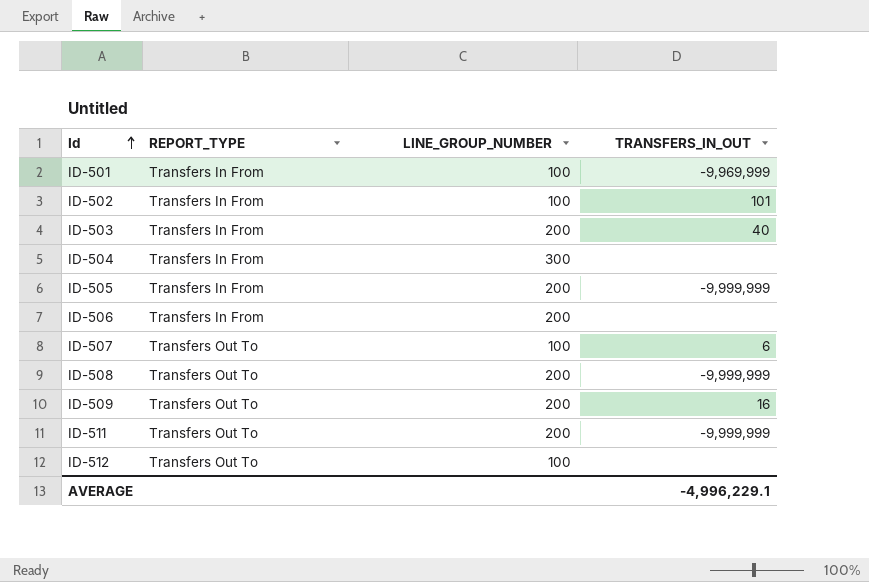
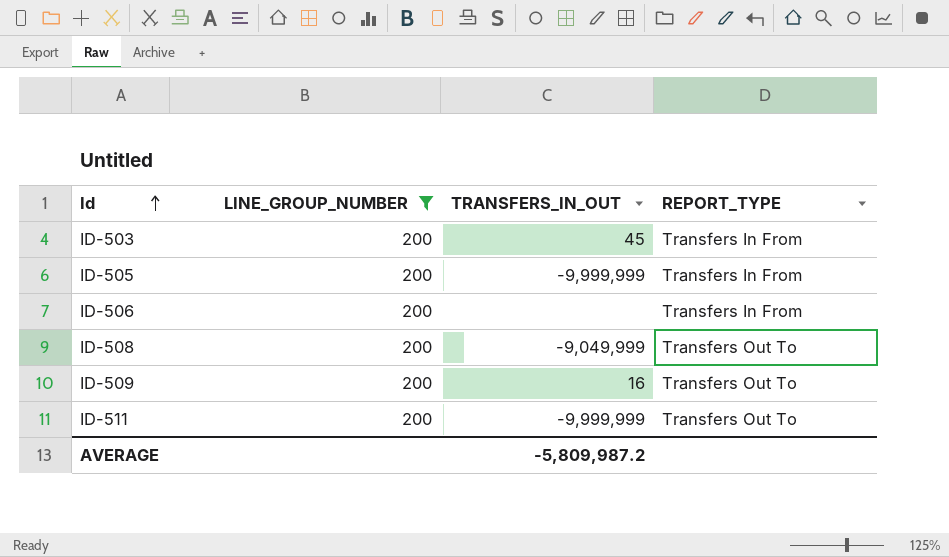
filter: none -> LINE_GROUP_NUMBER = 200
column REPORT_TYPE | position: 2 -> 4
ID-503 | TRANSFERS_IN_OUT: 40 -> 45
ID-508 | TRANSFERS_IN_OUT: -9,999,999 -> -9,049,999
AVERAGE | TRANSFERS_IN_OUT: -4,996,229.1 -> -5,809,987.2

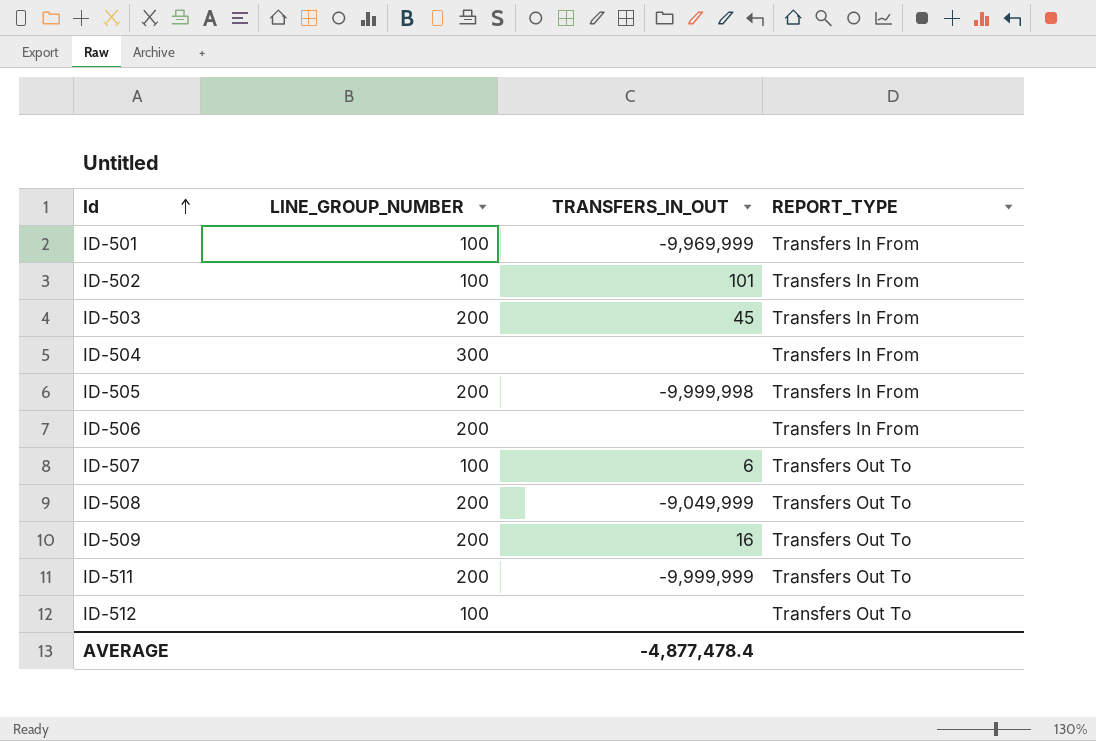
filter: LINE_GROUP_NUMBER = 200 -> none
ID-505 | TRANSFERS_IN_OUT: -9,999,999 -> -9,999,998
AVERAGE | TRANSFERS_IN_OUT: -5,809,987.2 -> -4,877,478.4

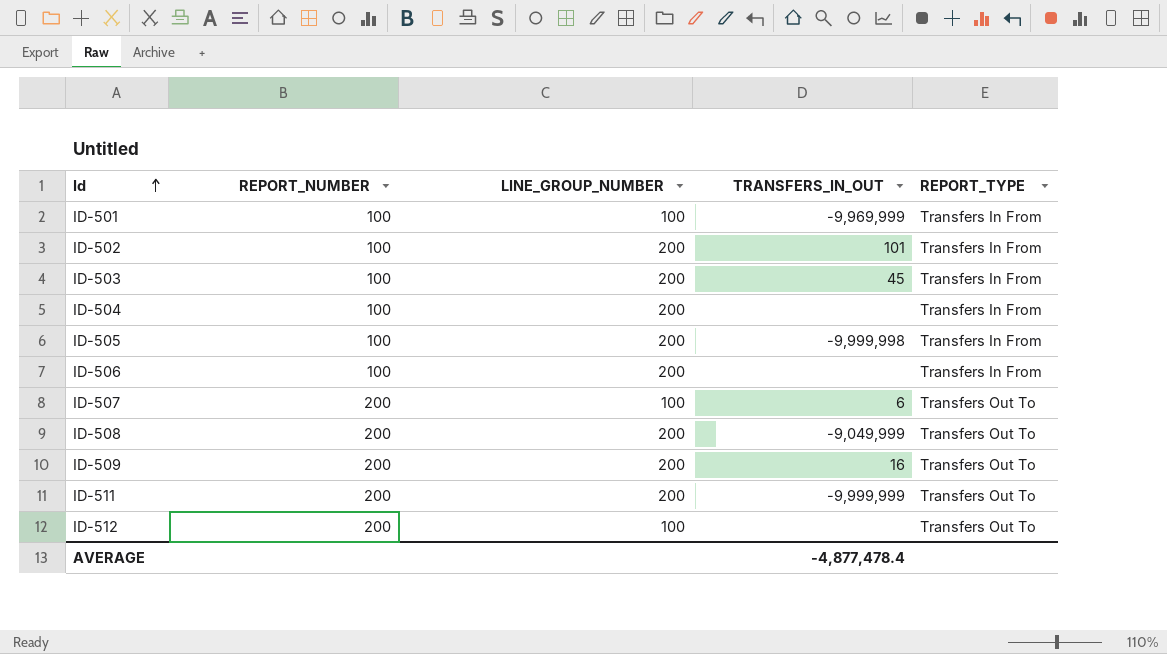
column REPORT_NUMBER | position: none -> 2
ID-502 | LINE_GROUP_NUMBER: 100 -> 200
ID-504 | LINE_GROUP_NUMBER: 300 -> 200

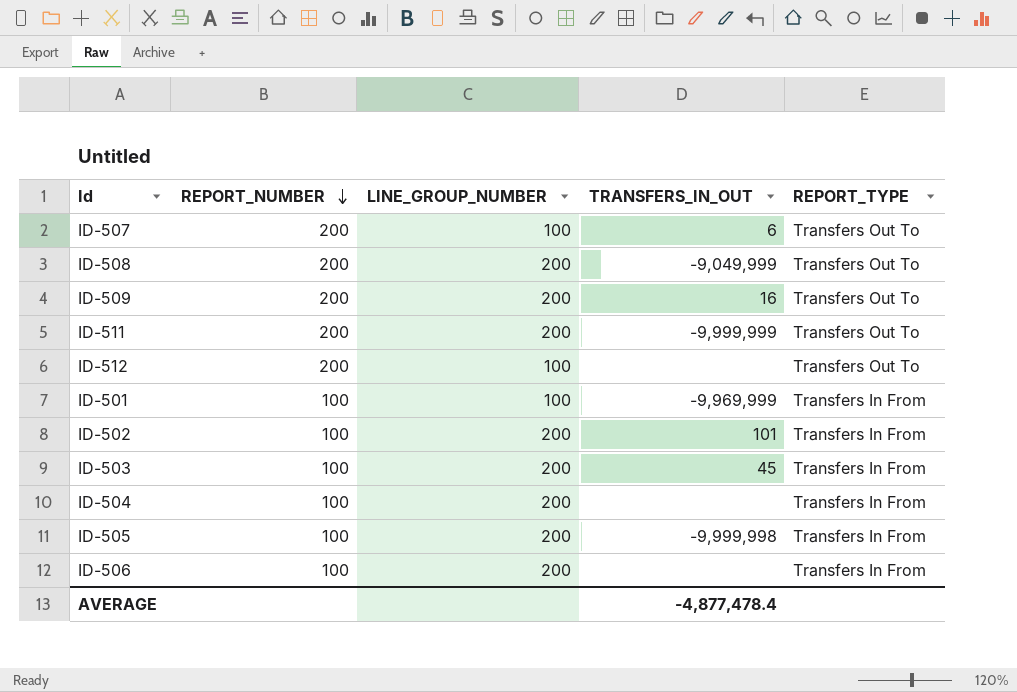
row order: Id ascending -> REPORT_NUMBER descending

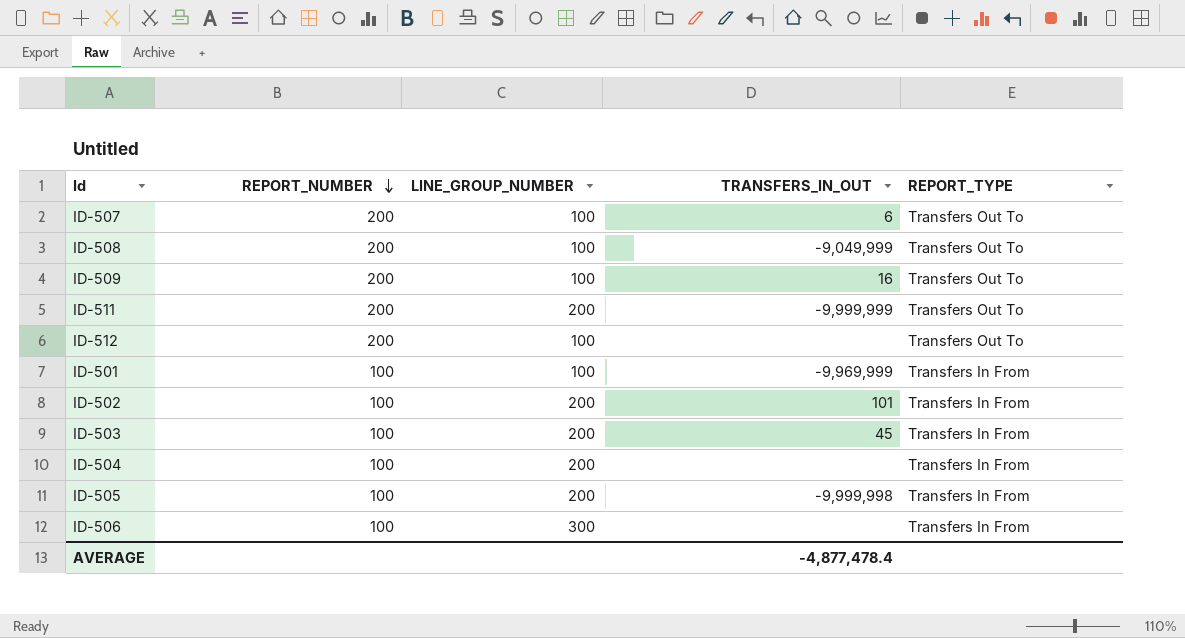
ID-508 | LINE_GROUP_NUMBER: 200 -> 100
ID-509 | LINE_GROUP_NUMBER: 200 -> 100
ID-506 | LINE_GROUP_NUMBER: 200 -> 300

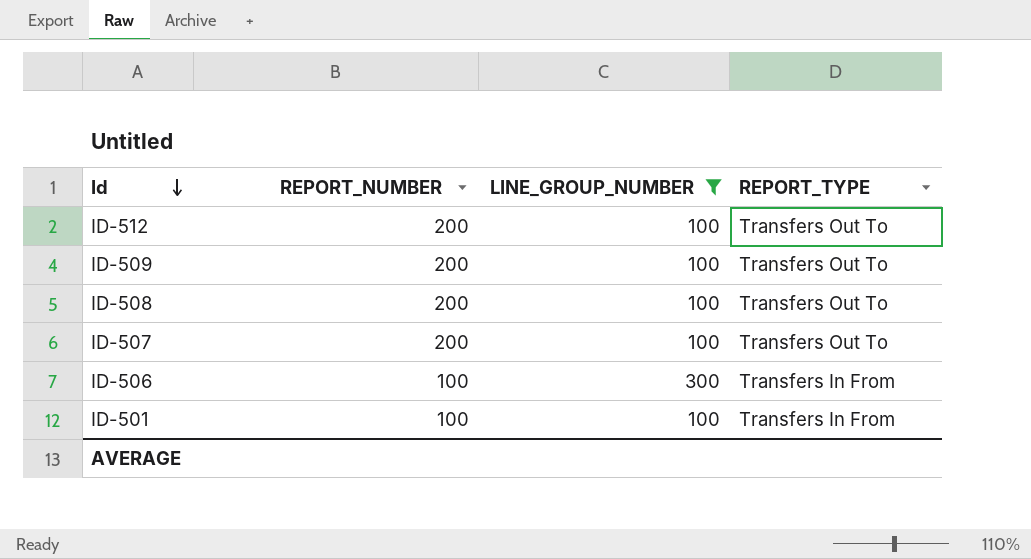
filter: none -> LINE_GROUP_NUMBER != 200
row order: REPORT_NUMBER descending -> Id descending
column TRANSFERS_IN_OUT | position: 4 -> none

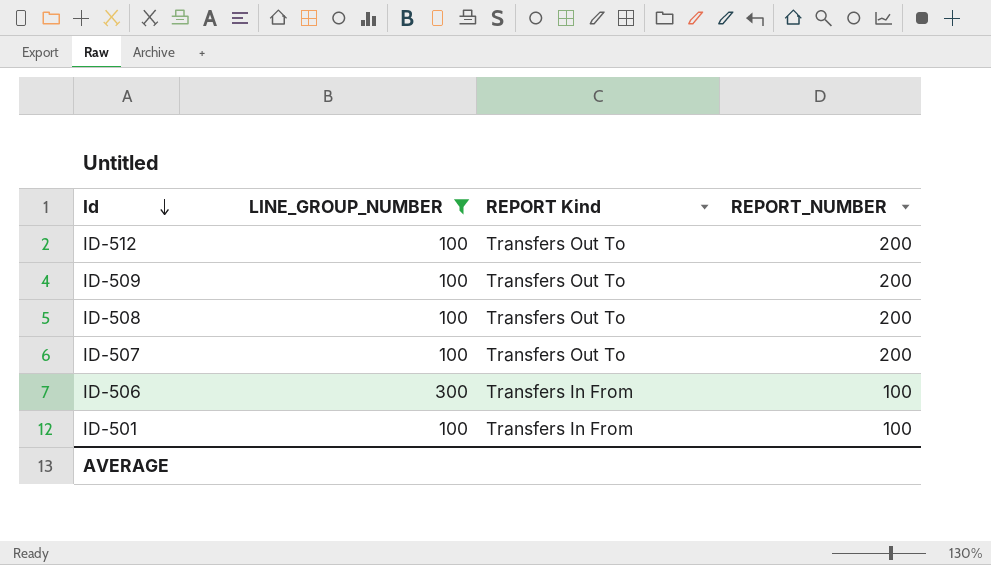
column name: REPORT_TYPE -> REPORT Kind
column REPORT_NUMBER | position: 2 -> 4

